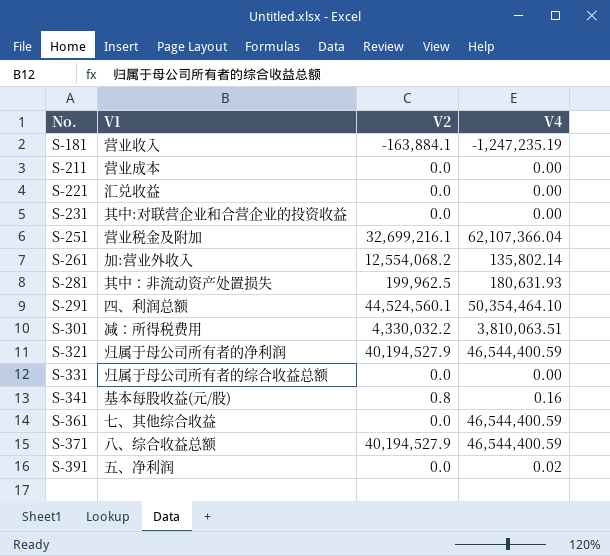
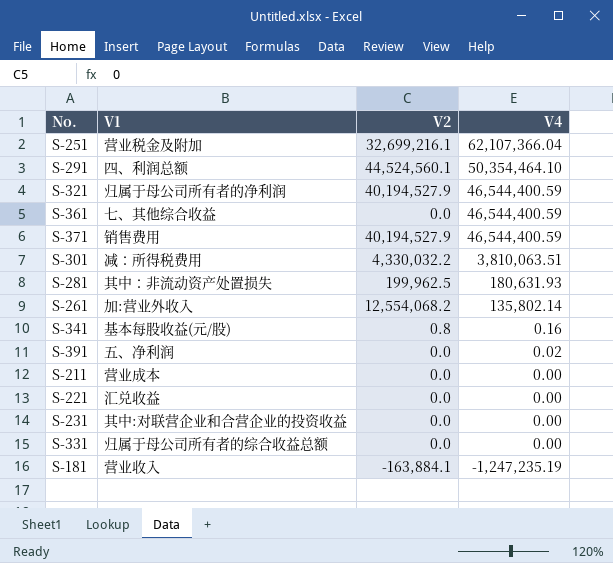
row order: No. ascending -> V4 descending
S-371 | V1: 八、综合收益总额 -> 销售费用

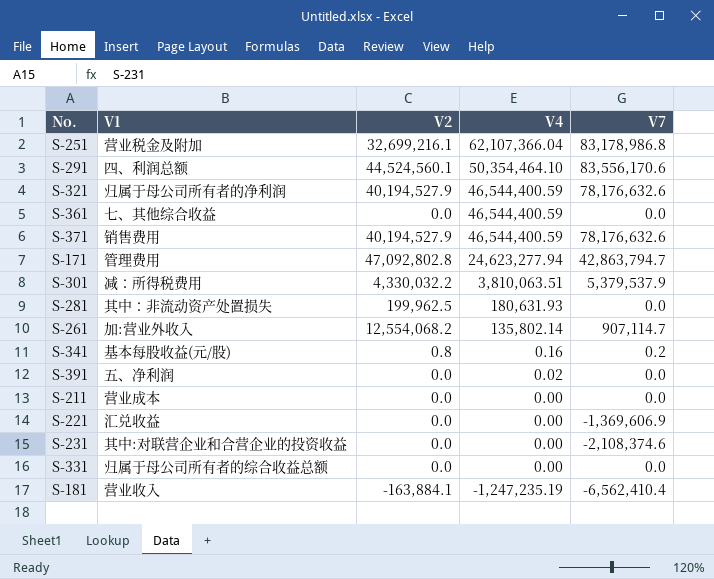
column V7 | position: none -> 5
row S-171: none -> 管理费用 | 47,092,802.8 | 24,623,277.94 | 42,863,794.7

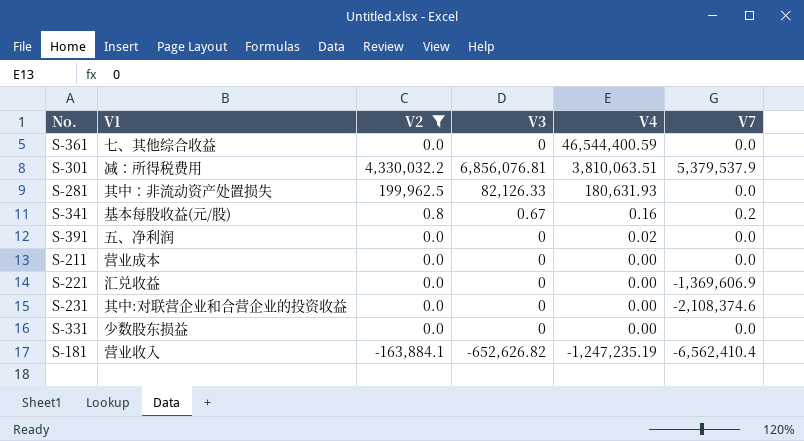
filter: none -> V2 <= 4,330,032.2
column V3 | position: none -> 4
S-331 | V1: 归属于母公司所有者的综合收益总额 -> 少数股东损益

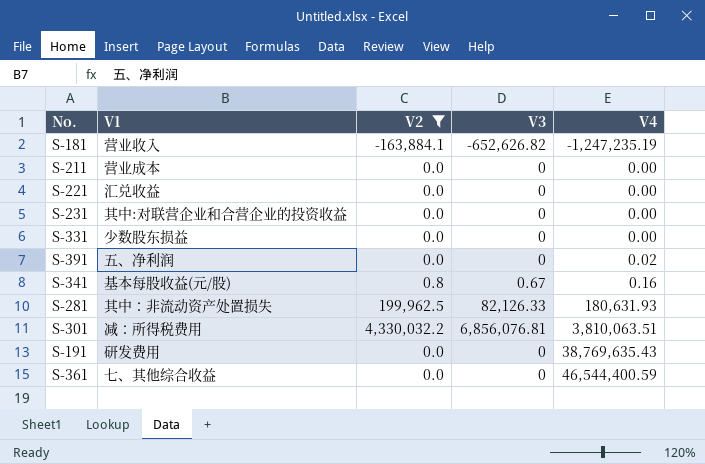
row order: V4 descending -> V4 ascending
column V7 | position: 6 -> none
row S-191: none -> 研发费用 | 0.0 | 0 | 38,769,635.43

